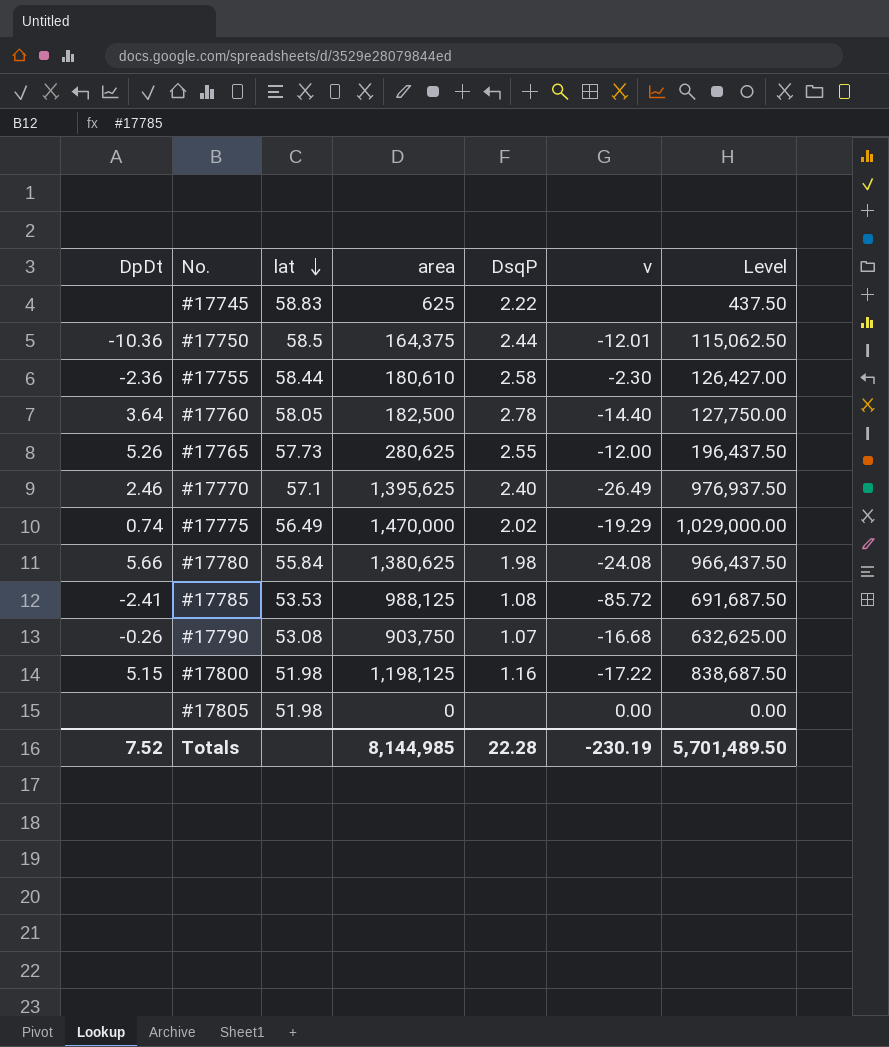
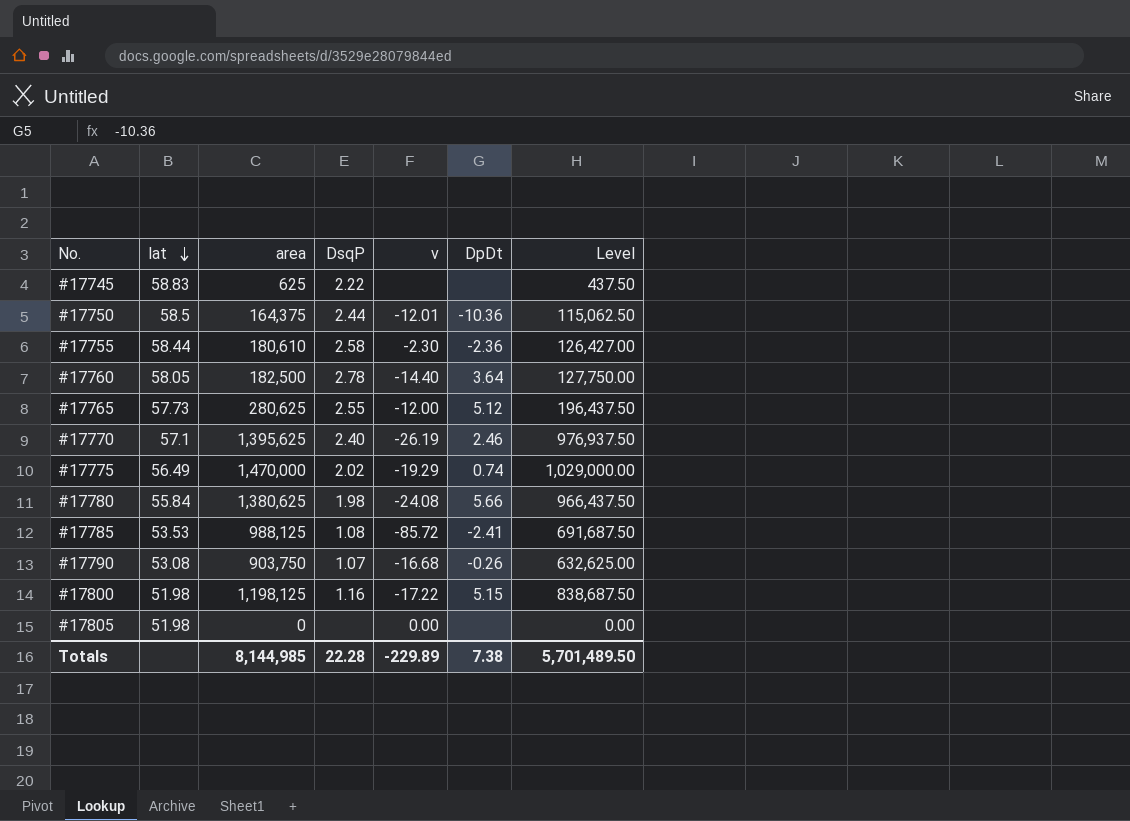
column DpDt | position: 1 -> 6
#17765 | DpDt: 5.26 -> 5.12
#17770 | v: -26.49 -> -26.19
Totals | v: -230.19 -> -229.89
Totals | DpDt: 7.52 -> 7.38

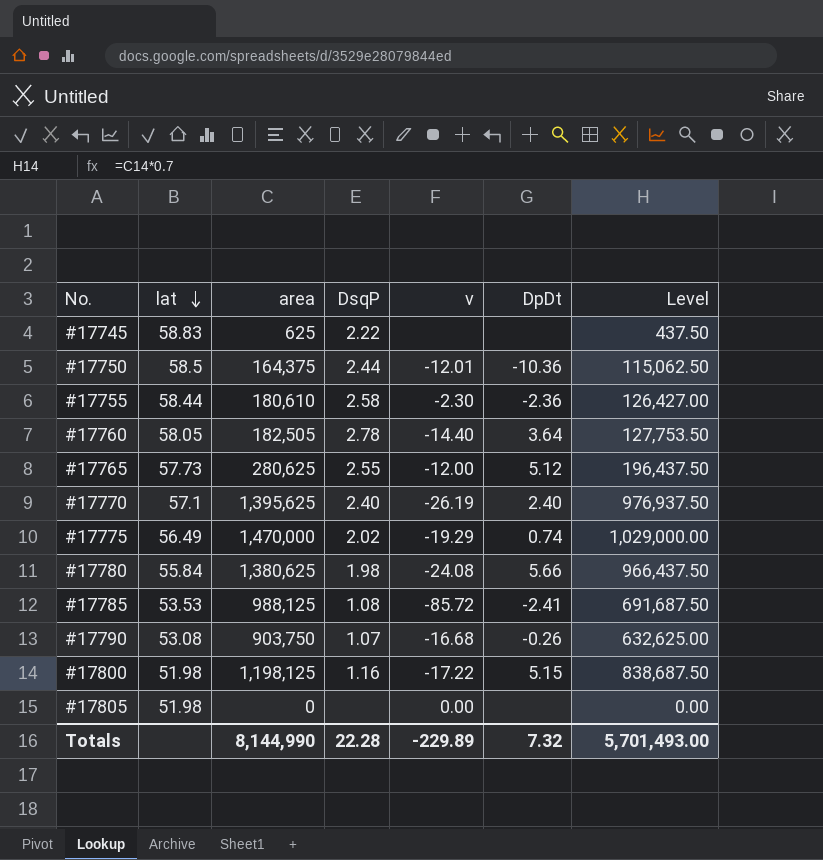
#17760 | area: 182,500 -> 182,505
#17760 | Level: 127,750.00 -> 127,753.50
#17770 | DpDt: 2.46 -> 2.40
Totals | area: 8,144,985 -> 8,144,990
Totals | DpDt: 7.38 -> 7.32
Totals | Level: 5,701,489.50 -> 5,701,493.00

